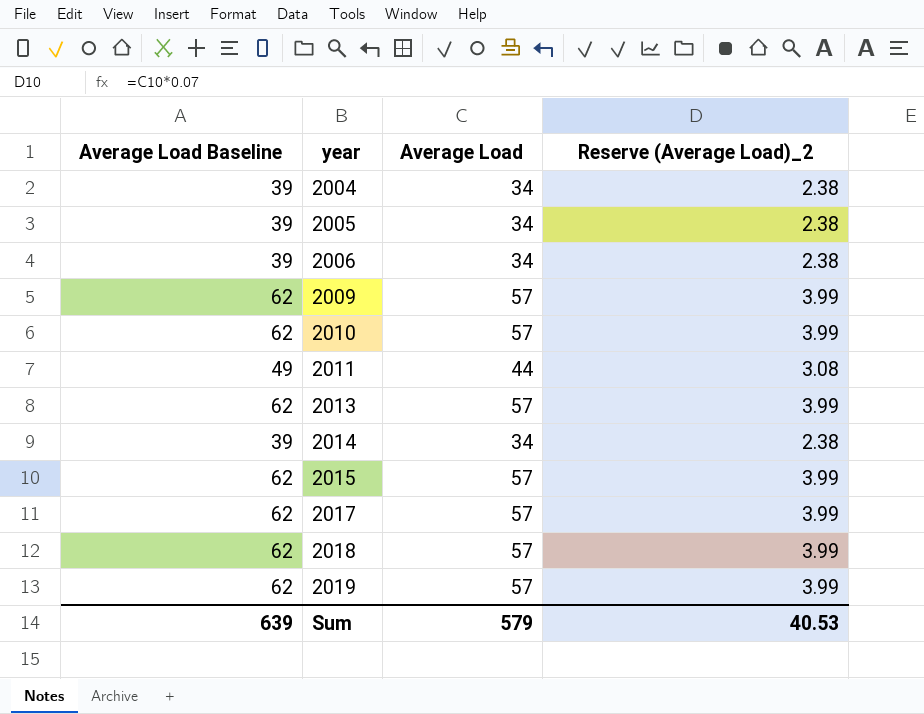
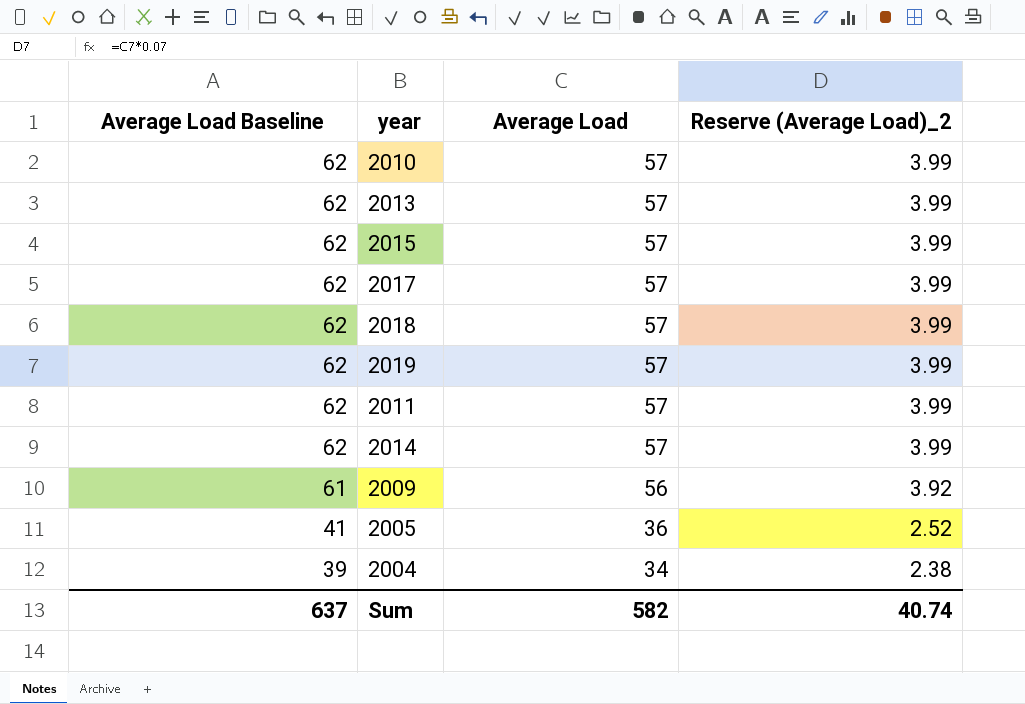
row order: year ascending -> Average Load Baseline descending
row 2006: 39 | 34 | 2.38 -> none
2011 | Average Load Baseline: 49 -> 62
2011 | Average Load: 44 -> 57
2011 | Reserve (Average Load)_2: 3.08 -> 3.99
2014 | Average Load Baseline: 39 -> 62
2014 | Average Load: 34 -> 57
2014 | Reserve (Average Load)_2: 2.38 -> 3.99
2009 | Average Load Baseline: 62 -> 61
2009 | Average Load: 57 -> 56
2009 | Reserve (Average Load)_2: 3.99 -> 3.92
2005 | Average Load Baseline: 39 -> 41
2005 | Average Load: 34 -> 36
2005 | Reserve (Average Load)_2: 2.38 -> 2.52
Sum | Average Load Baseline: 639 -> 637
Sum | Average Load: 579 -> 582
Sum | Reserve (Average Load)_2: 40.53 -> 40.74

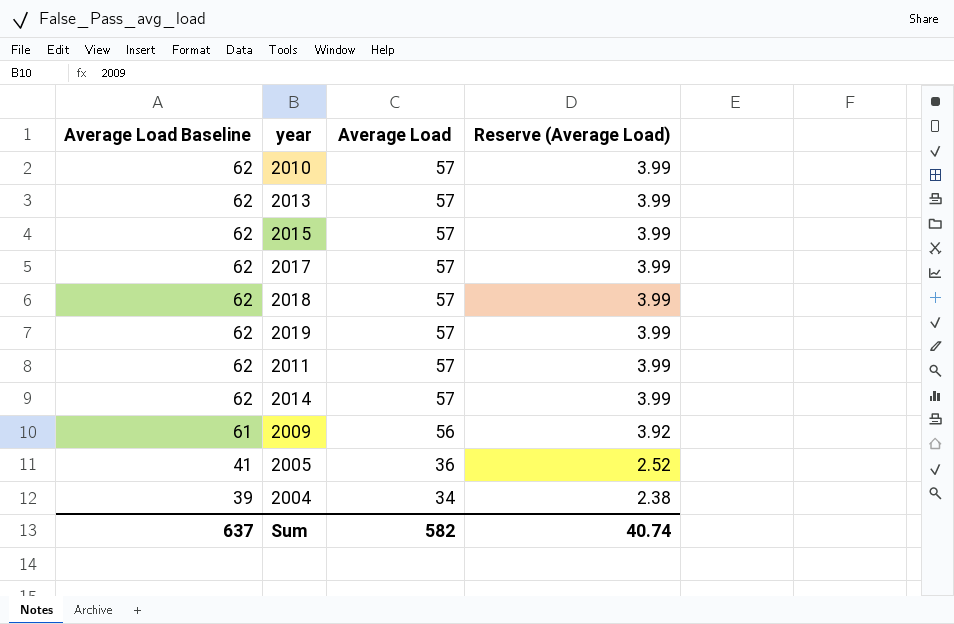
column name: Reserve (Average Load)_2 -> Reserve (Average Load)

